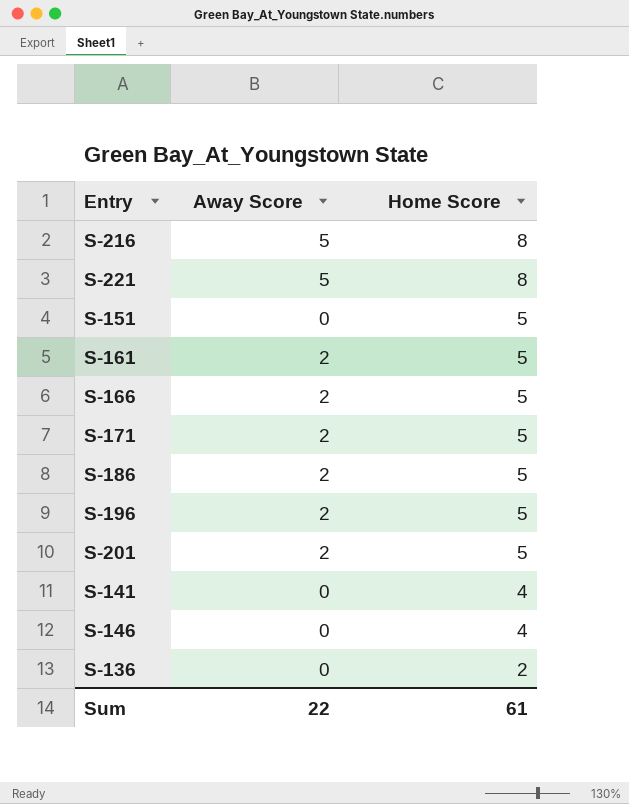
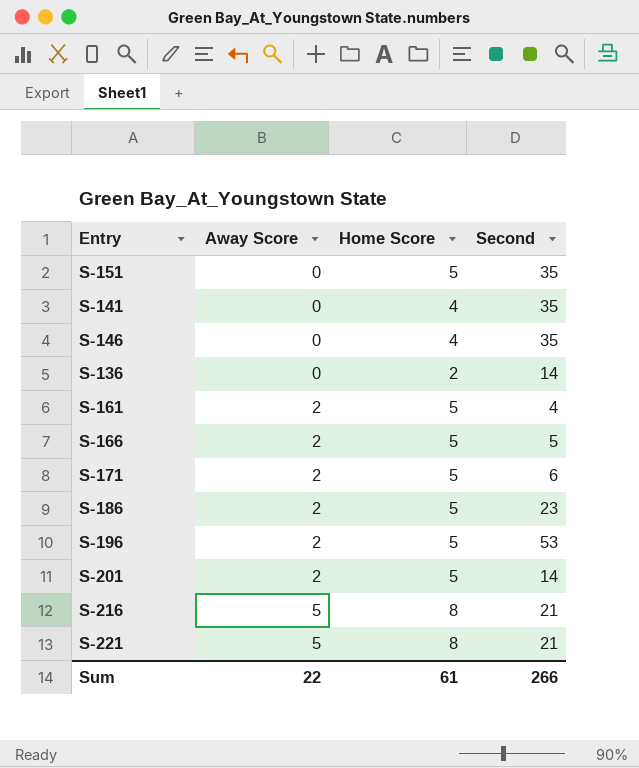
row order: Home Score descending -> Away Score ascending
column Second | position: none -> 4

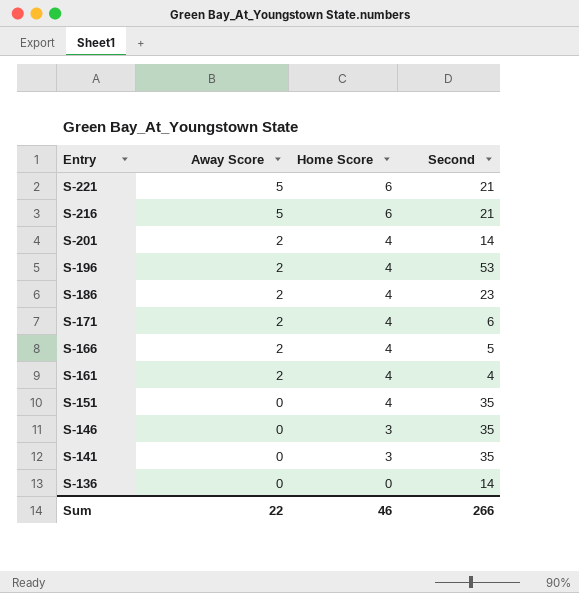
row order: Away Score ascending -> Entry descending
S-221 | Home Score: 8 -> 6
S-216 | Home Score: 8 -> 6
S-201 | Home Score: 5 -> 4
S-196 | Home Score: 5 -> 4
S-186 | Home Score: 5 -> 4
S-171 | Home Score: 5 -> 4
S-166 | Home Score: 5 -> 4
S-161 | Home Score: 5 -> 4
S-151 | Home Score: 5 -> 4
S-146 | Home Score: 4 -> 3
S-141 | Home Score: 4 -> 3
S-136 | Home Score: 2 -> 0
Sum | Home Score: 61 -> 46

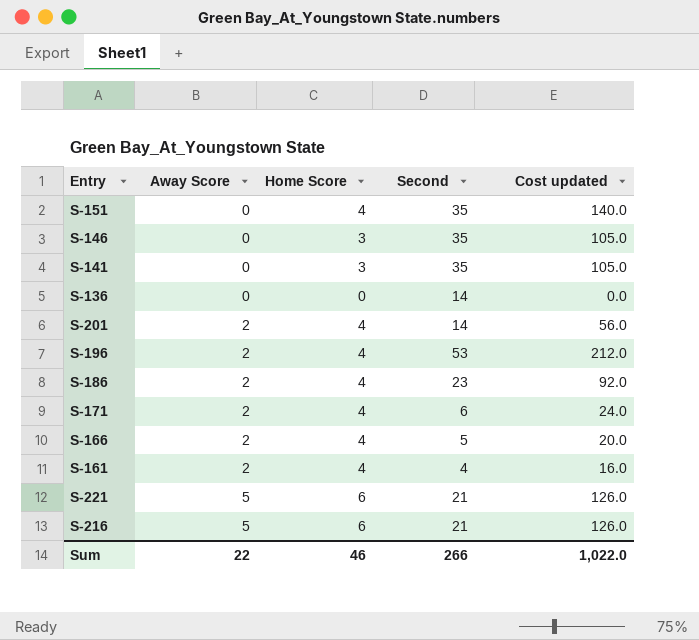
row order: Entry descending -> Away Score ascending
column Cost updated | formula: none -> [Home Score] * [Second]

